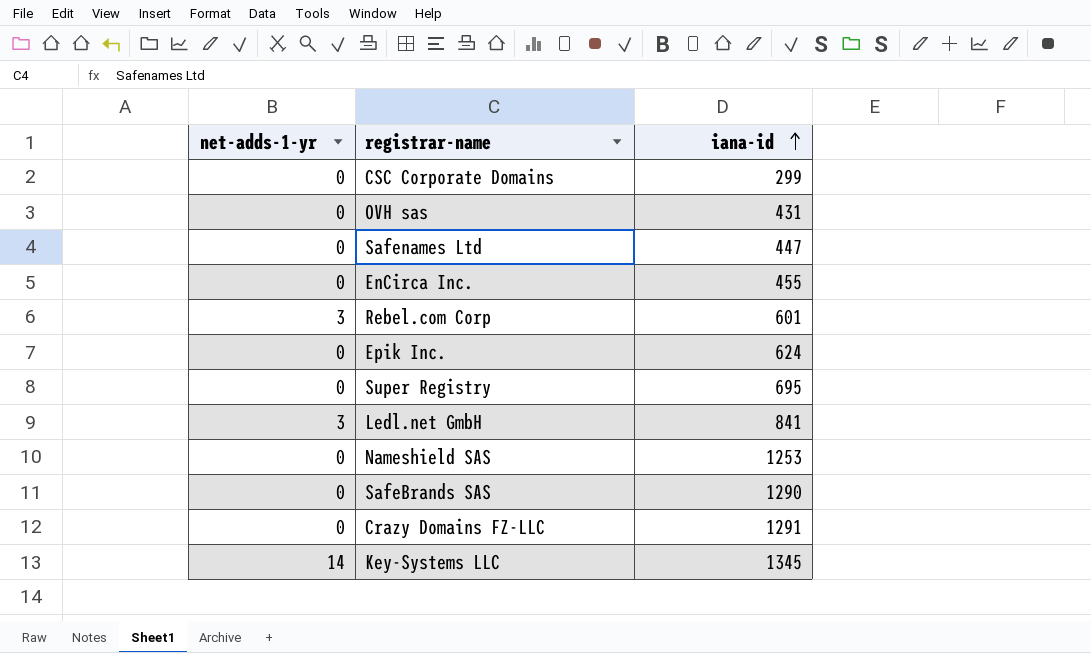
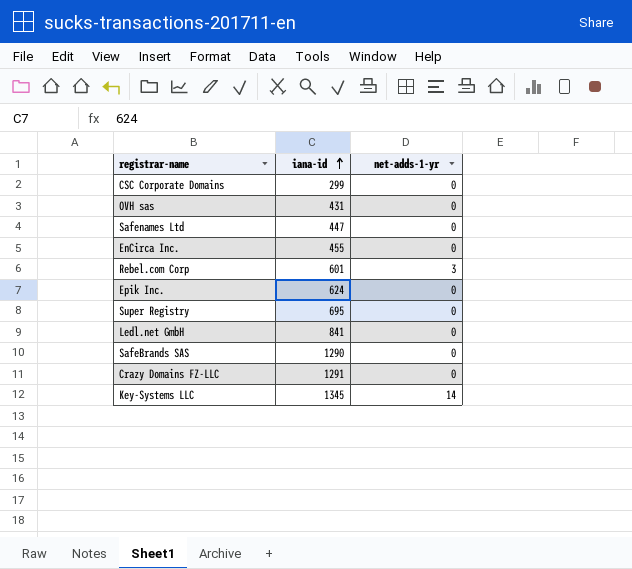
column net-adds-1-yr | position: 1 -> 3
row Nameshield SAS: 0 | 1253 -> none
Ledl.net GmbH | net-adds-1-yr: 3 -> 0

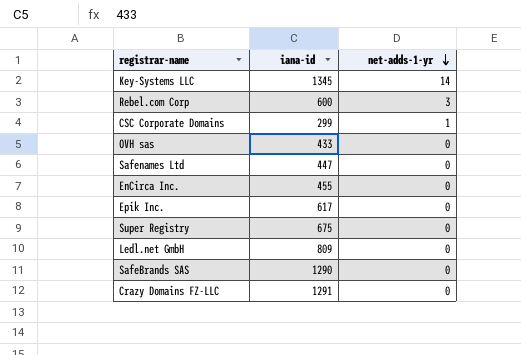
row order: iana-id ascending -> net-adds-1-yr descending
Rebel.com Corp | iana-id: 601 -> 600
CSC Corporate Domains | net-adds-1-yr: 0 -> 1
OVH sas | iana-id: 431 -> 433
Epik Inc. | iana-id: 624 -> 617
Super Registry | iana-id: 695 -> 675
Ledl.net GmbH | iana-id: 841 -> 809

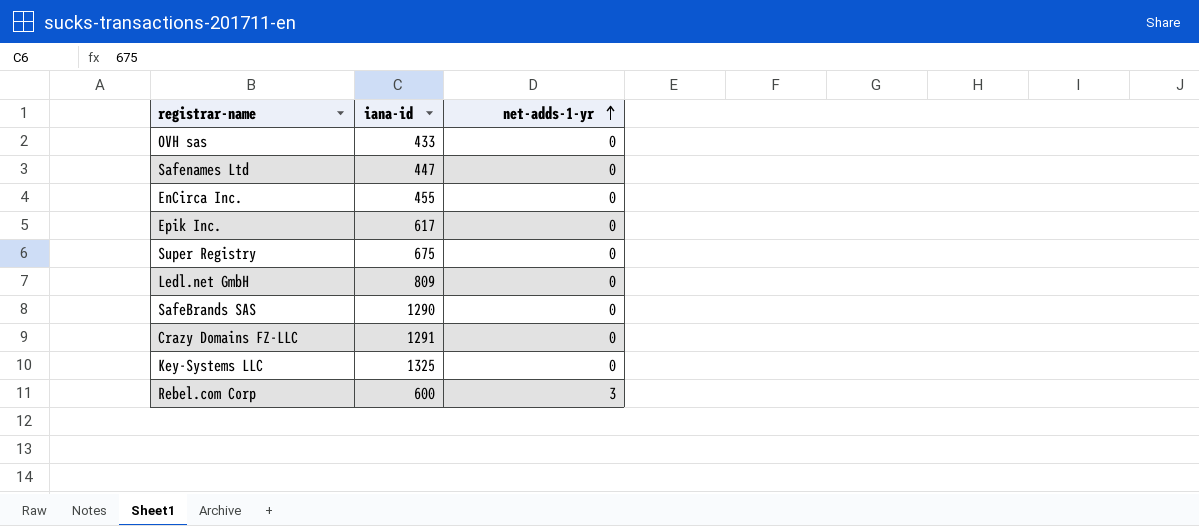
row order: net-adds-1-yr descending -> net-adds-1-yr ascending
row CSC Corporate Domains: 299 | 1 -> none
Key-Systems LLC | iana-id: 1345 -> 1325
Key-Systems LLC | net-adds-1-yr: 14 -> 0

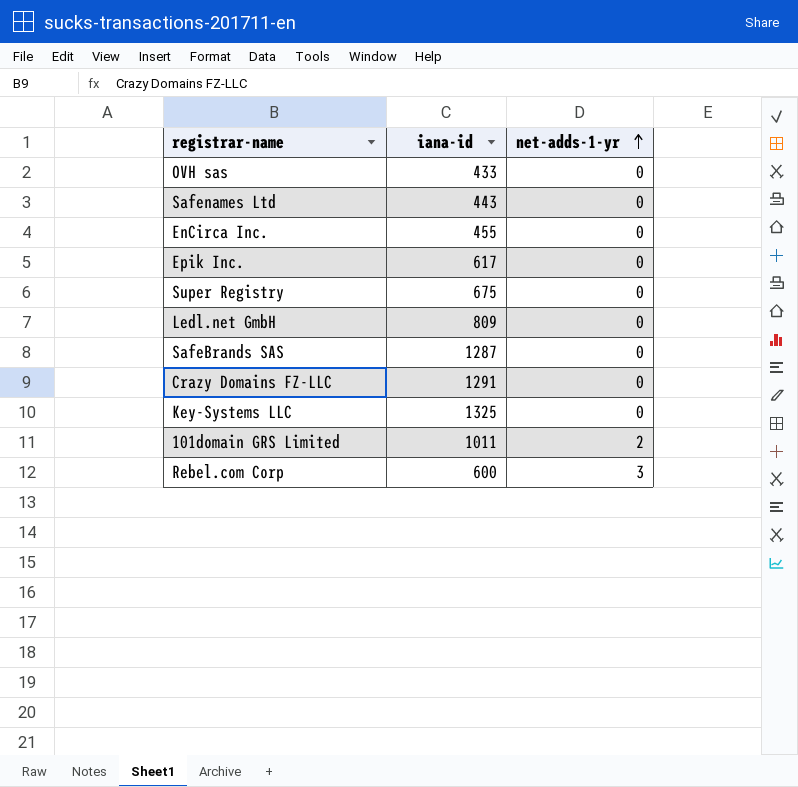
Safenames Ltd | iana-id: 447 -> 443
SafeBrands SAS | iana-id: 1290 -> 1287
row 101domain GRS Limited: none -> 1011 | 2

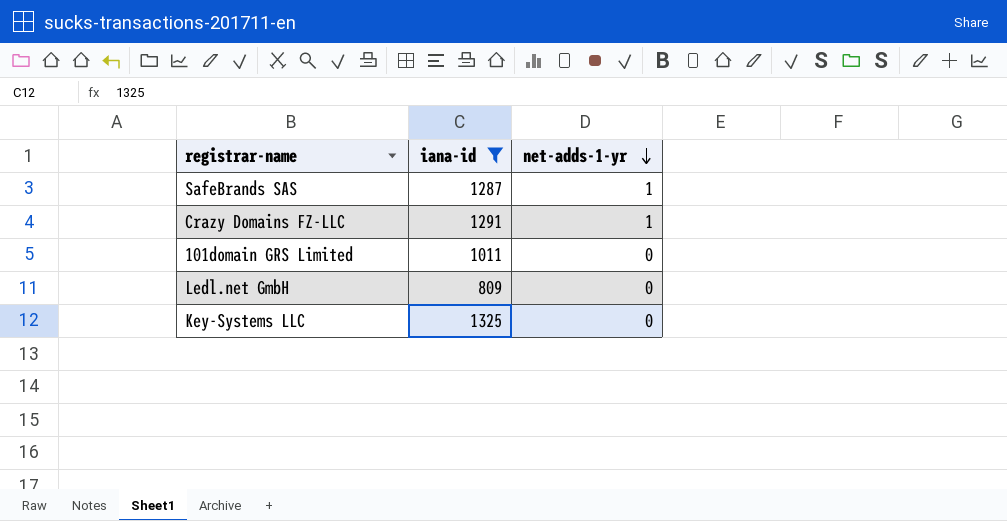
filter: none -> iana-id >= 809
row order: net-adds-1-yr ascending -> net-adds-1-yr descending
SafeBrands SAS | net-adds-1-yr: 0 -> 1
Crazy Domains FZ-LLC | net-adds-1-yr: 0 -> 1
101domain GRS Limited | net-adds-1-yr: 2 -> 0

